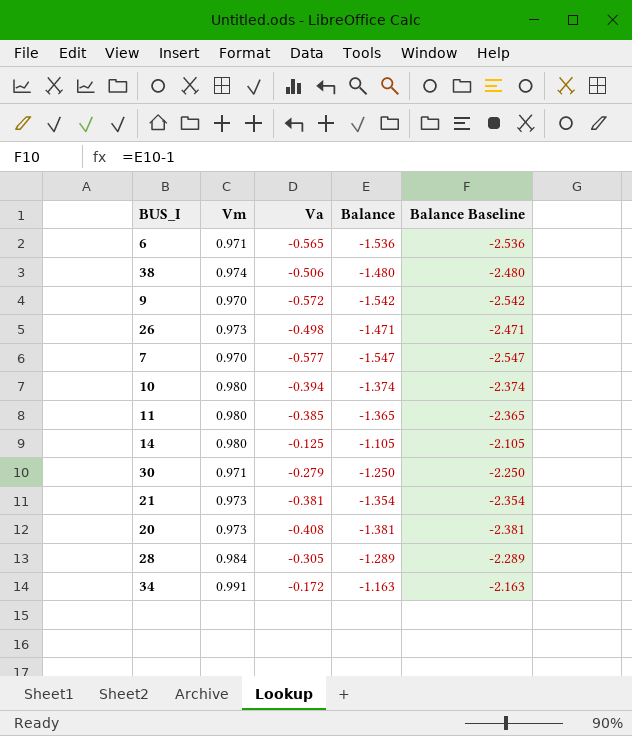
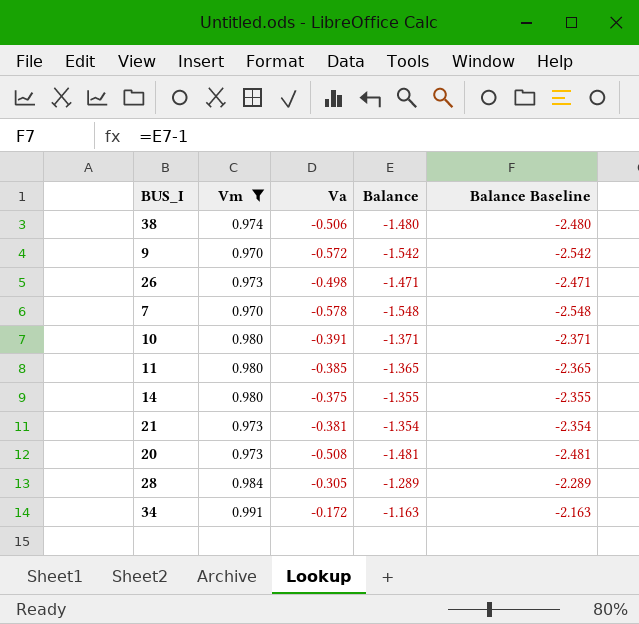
filter: none -> Vm != 0.971
7 | Va: -0.577 -> -0.578
7 | Balance: -1.547 -> -1.548
7 | Balance Baseline: -2.547 -> -2.548
10 | Va: -0.394 -> -0.391
10 | Balance: -1.374 -> -1.371
10 | Balance Baseline: -2.374 -> -2.371
14 | Va: -0.125 -> -0.375
14 | Balance: -1.105 -> -1.355
14 | Balance Baseline: -2.105 -> -2.355
20 | Va: -0.408 -> -0.508
20 | Balance: -1.381 -> -1.481
20 | Balance Baseline: -2.381 -> -2.481

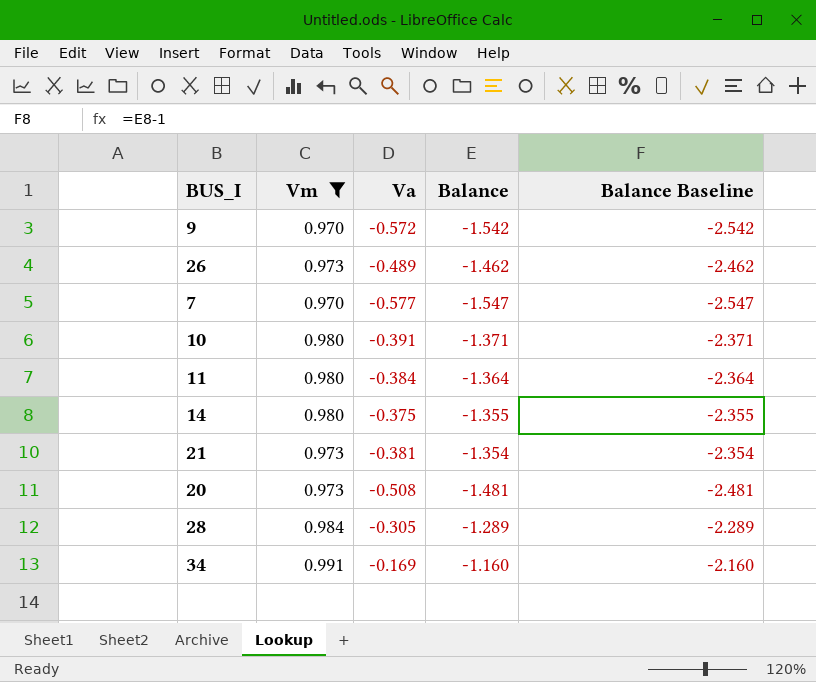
row 38: 0.974 | -0.506 | -1.480 | -2.480 -> none
26 | Va: -0.498 -> -0.489
26 | Balance: -1.471 -> -1.462
26 | Balance Baseline: -2.471 -> -2.462
7 | Va: -0.578 -> -0.577
7 | Balance: -1.548 -> -1.547
7 | Balance Baseline: -2.548 -> -2.547
11 | Va: -0.385 -> -0.384
11 | Balance: -1.365 -> -1.364
11 | Balance Baseline: -2.365 -> -2.364
34 | Va: -0.172 -> -0.169
34 | Balance: -1.163 -> -1.160
34 | Balance Baseline: -2.163 -> -2.160

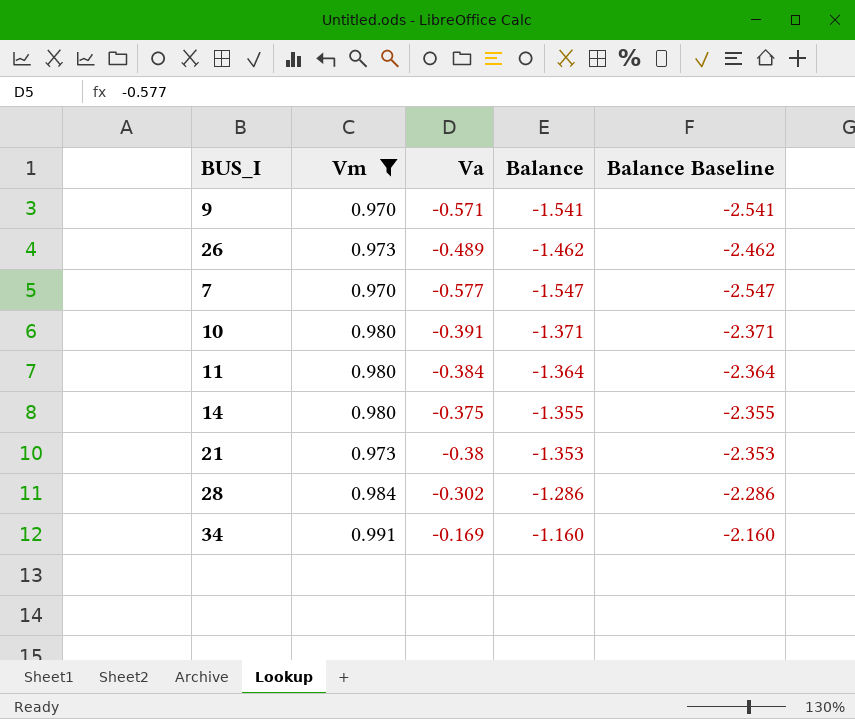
row 20: 0.973 | -0.508 | -1.481 | -2.481 -> none
9 | Va: -0.572 -> -0.571
9 | Balance: -1.542 -> -1.541
9 | Balance Baseline: -2.542 -> -2.541
21 | Va: -0.381 -> -0.38
21 | Balance: -1.354 -> -1.353
21 | Balance Baseline: -2.354 -> -2.353
28 | Va: -0.305 -> -0.302
28 | Balance: -1.289 -> -1.286
28 | Balance Baseline: -2.289 -> -2.286

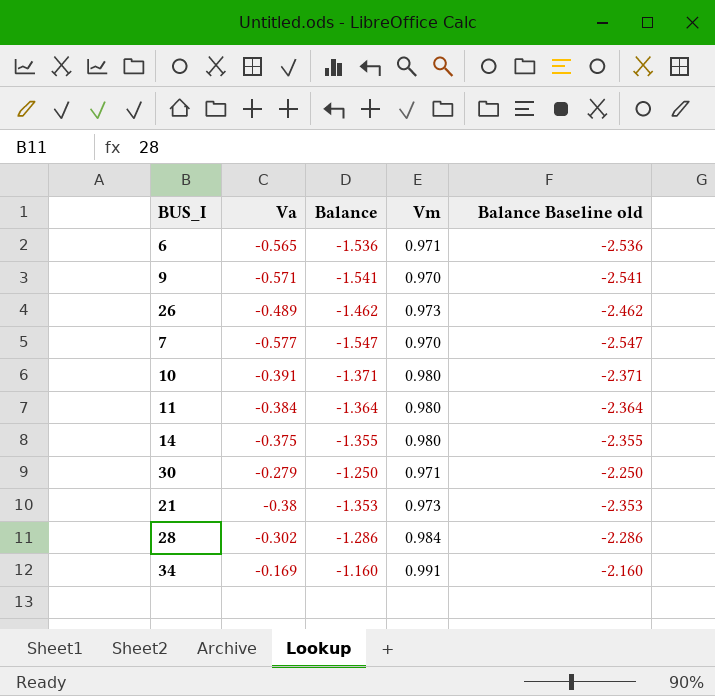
filter: Vm != 0.971 -> none
column Vm | position: 2 -> 4
column name: Balance Baseline -> Balance Baseline old

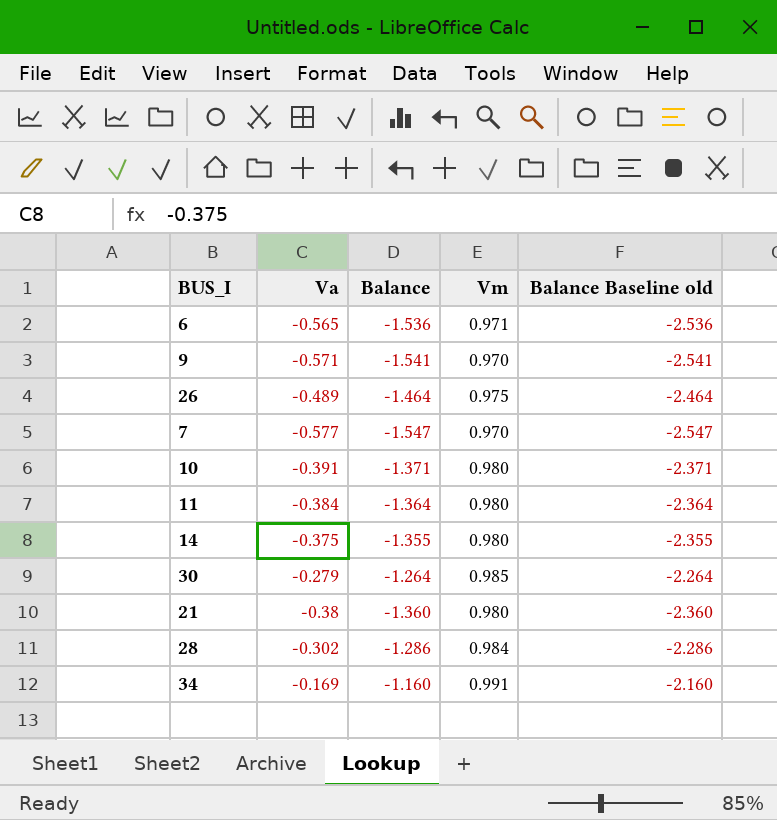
26 | Balance: -1.462 -> -1.464
26 | Vm: 0.973 -> 0.975
26 | Balance Baseline old: -2.462 -> -2.464
30 | Balance: -1.250 -> -1.264
30 | Vm: 0.971 -> 0.985
30 | Balance Baseline old: -2.250 -> -2.264
21 | Balance: -1.353 -> -1.360
21 | Vm: 0.973 -> 0.980
21 | Balance Baseline old: -2.353 -> -2.360

